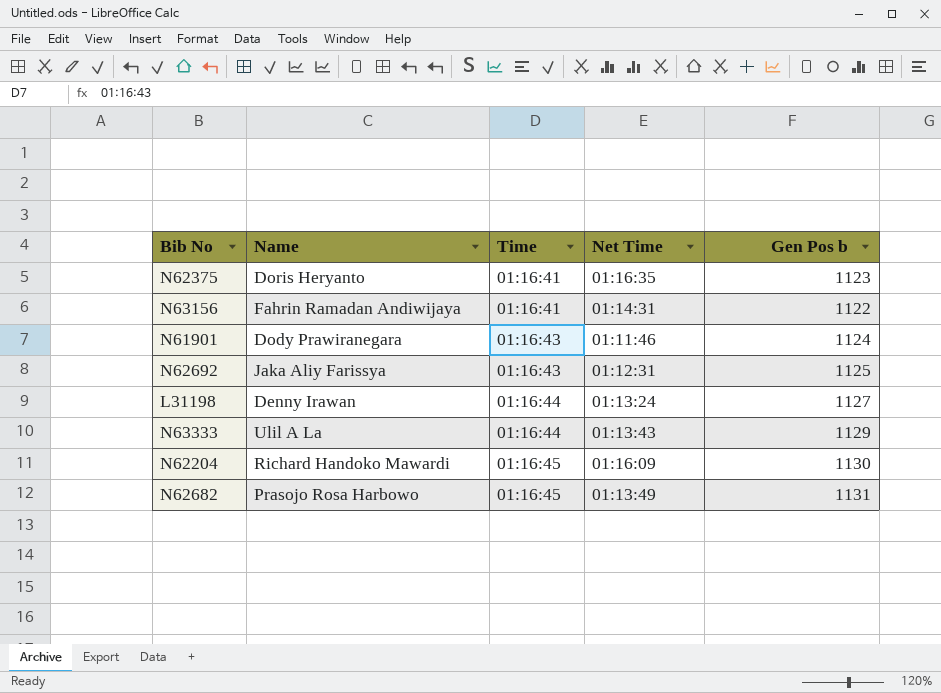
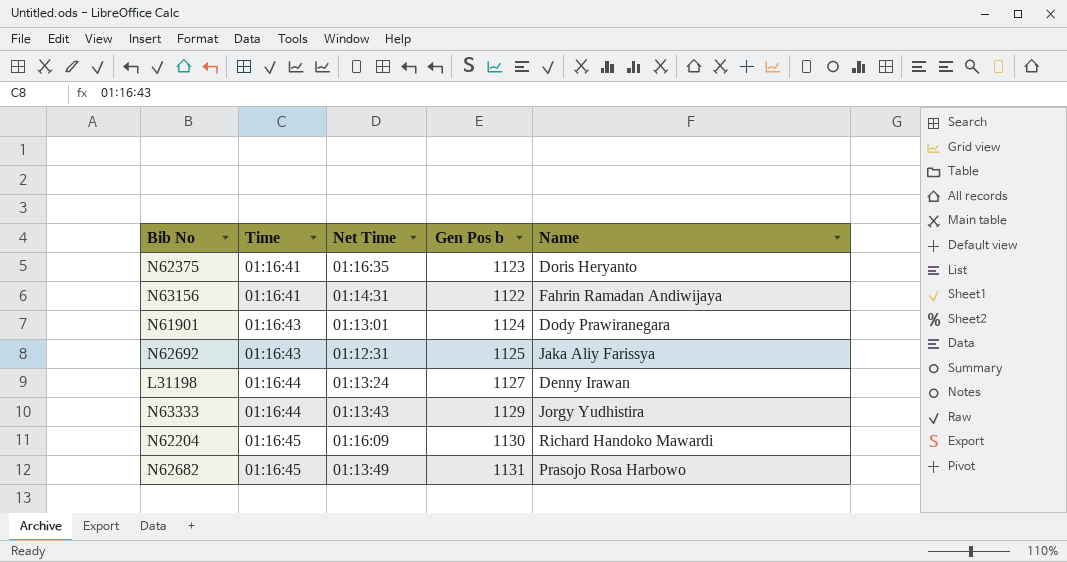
column Name | position: 2 -> 5
N61901 | Net Time: 01:11:46 -> 01:13:01
N63333 | Name: Ulil A La -> Jorgy Yudhistira

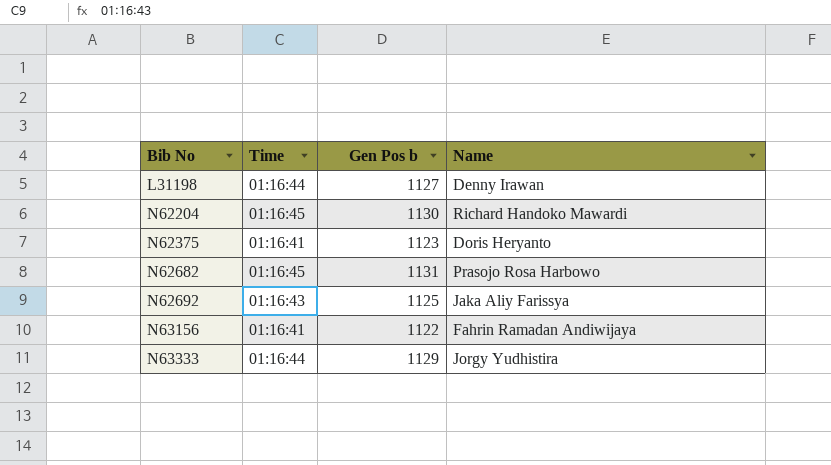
row order: Time ascending -> Bib No ascending
column Net Time | position: 3 -> none
row N61901: 01:16:43 | 01:13:01 | 1124 | Dody Prawiranegara -> none

